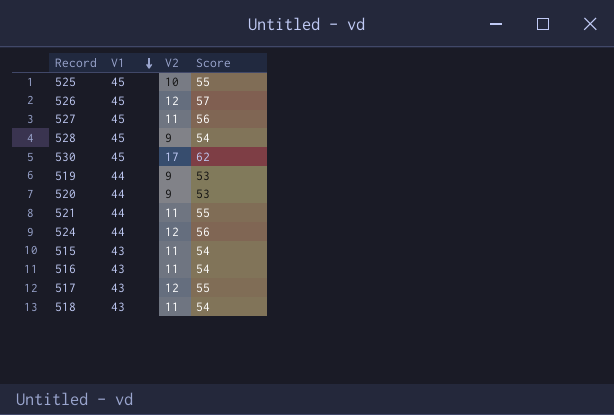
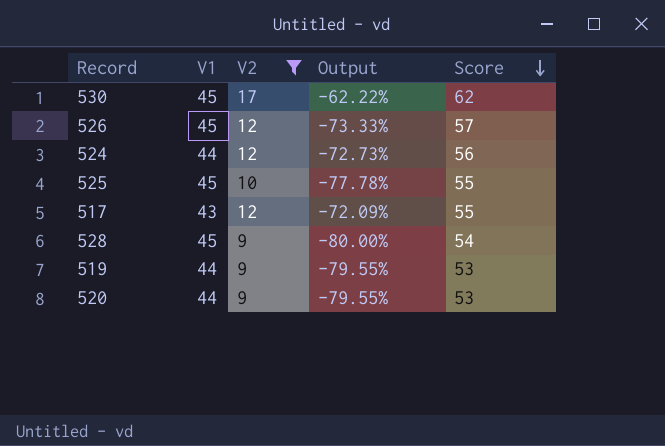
filter: none -> V2 != 11
row order: V1 descending -> Score descending
column Output | formula: none -> ([V2] - [V1]) / [V1]

